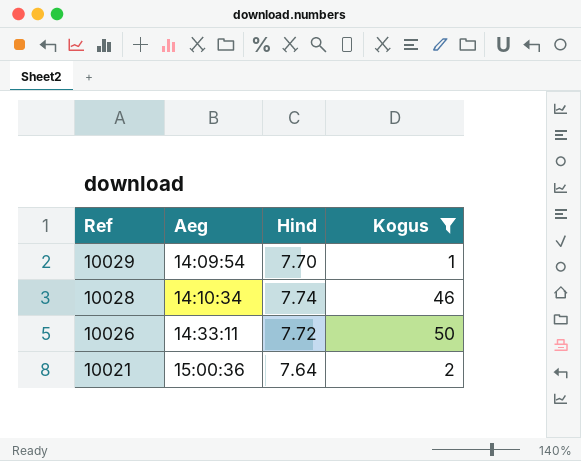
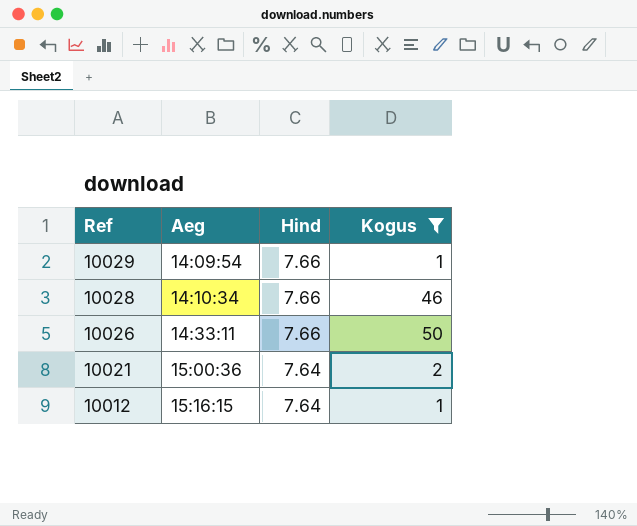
10029 | Hind: 7.70 -> 7.66
10028 | Hind: 7.74 -> 7.66
10026 | Hind: 7.72 -> 7.66
row 10012: none -> 15:16:15 | 7.64 | 1

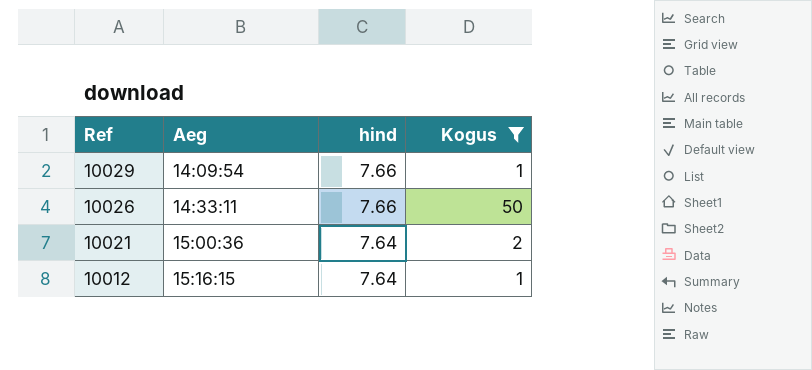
column name: Hind -> hind
row 10028: 14:10:34 | 7.66 | 46 -> none

